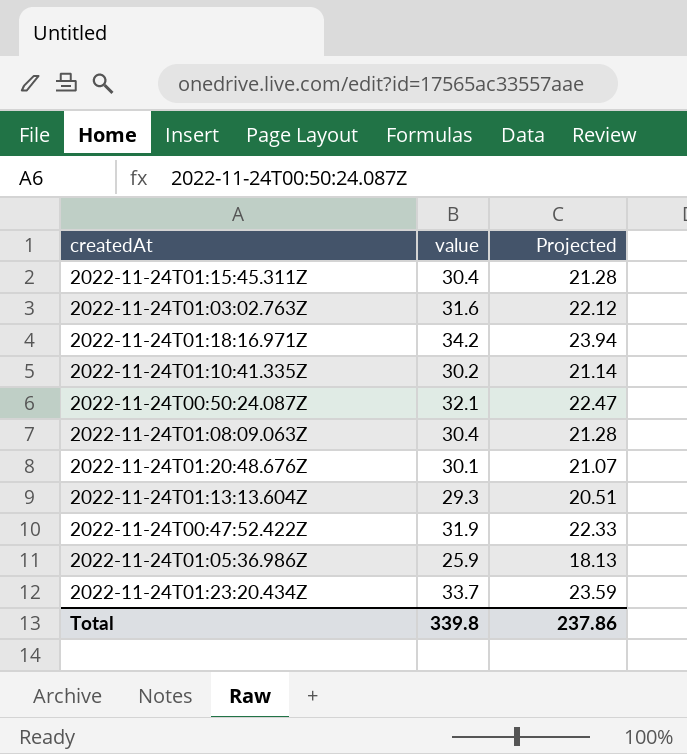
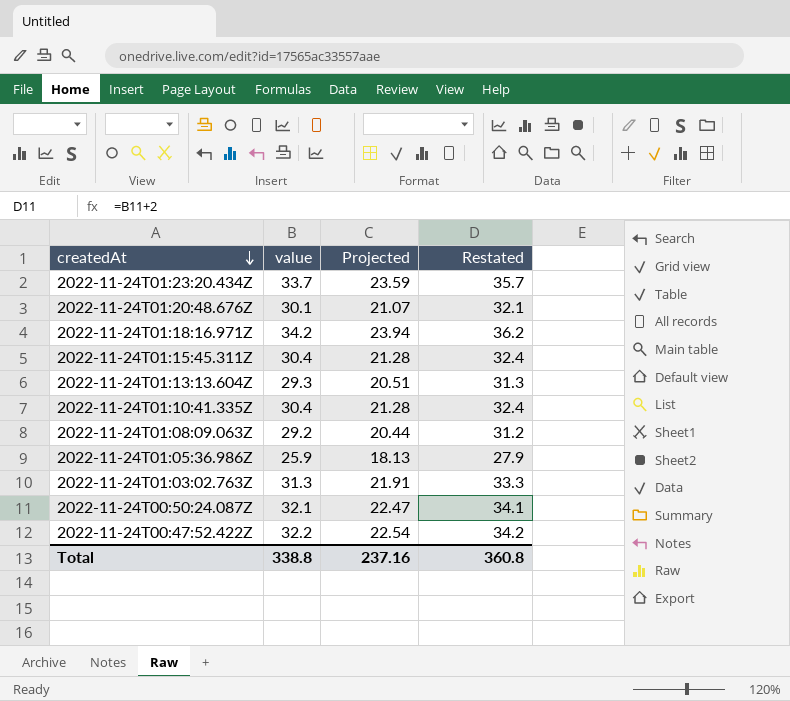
row order: none -> createdAt descending
column Restated | formula: none -> [value] + 2
2022-11-24T01:10:41.335Z | value: 30.2 -> 30.4
2022-11-24T01:10:41.335Z | Projected: 21.14 -> 21.28
2022-11-24T01:08:09.063Z | value: 30.4 -> 29.2
2022-11-24T01:08:09.063Z | Projected: 21.28 -> 20.44
2022-11-24T01:03:02.763Z | value: 31.6 -> 31.3
2022-11-24T01:03:02.763Z | Projected: 22.12 -> 21.91
2022-11-24T00:47:52.422Z | value: 31.9 -> 32.2
2022-11-24T00:47:52.422Z | Projected: 22.33 -> 22.54
Total | value: 339.8 -> 338.8
Total | Projected: 237.86 -> 237.16

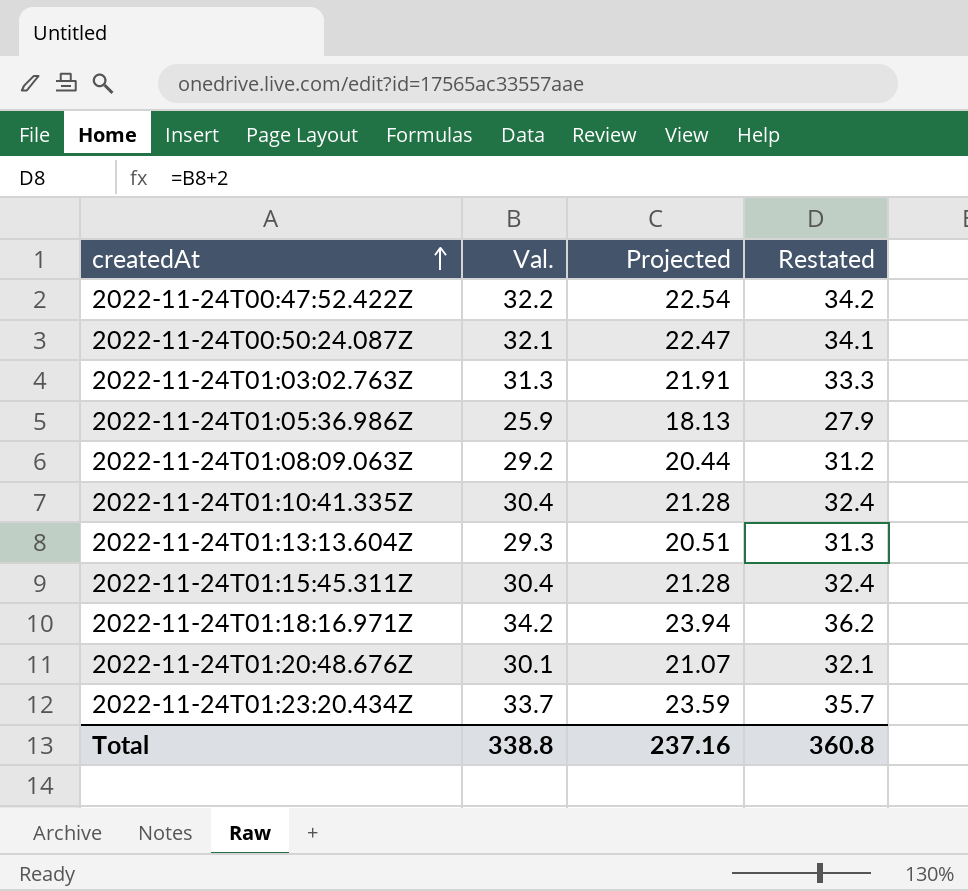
row order: createdAt descending -> createdAt ascending
column name: value -> Val.

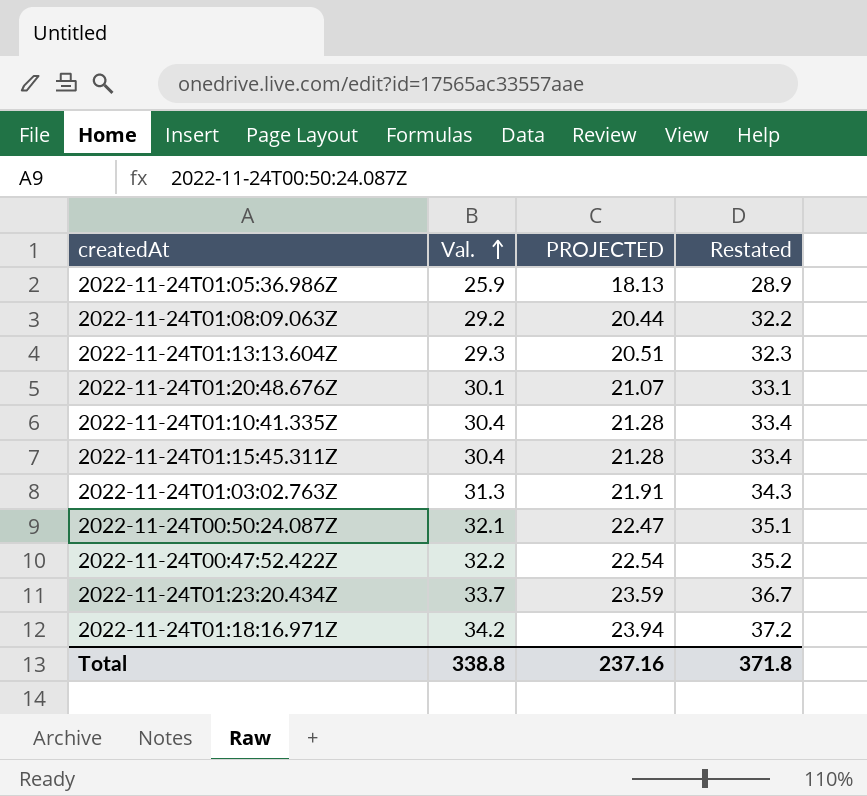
row order: createdAt ascending -> Val. ascending
column name: Projected -> PROJECTED
column Restated | formula: [Val.] + 2 -> [Val.] + 3
Total | Restated: 360.8 -> 371.8

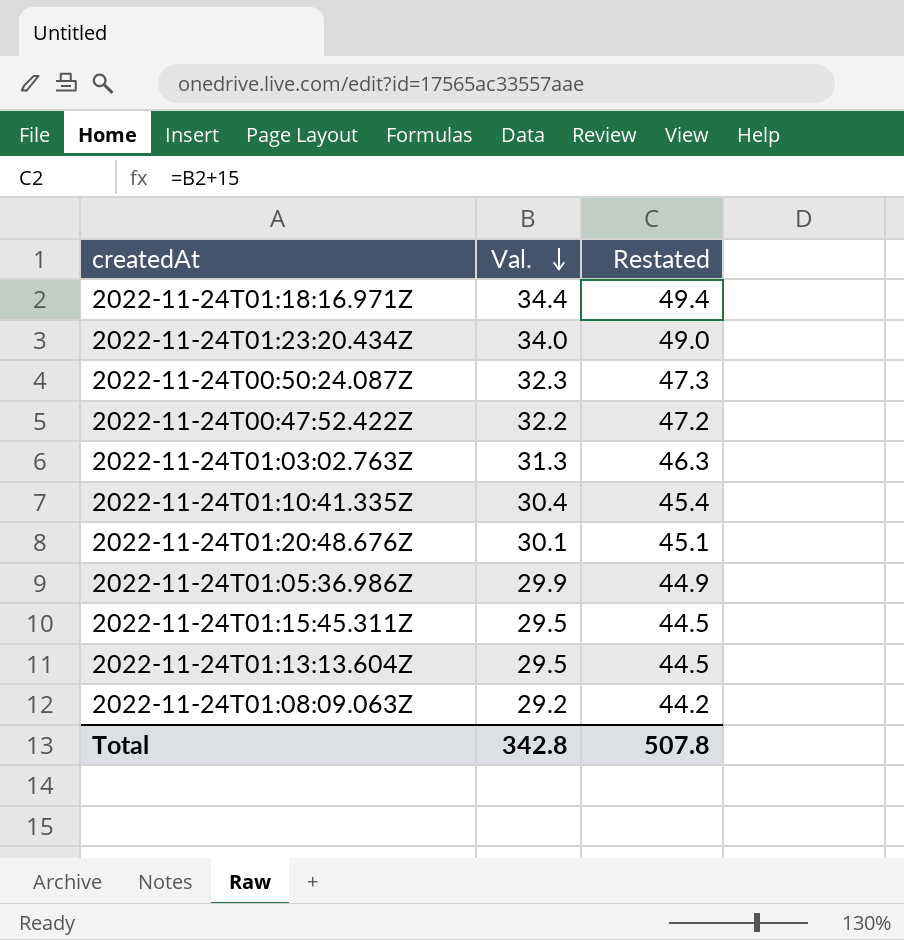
row order: Val. ascending -> Val. descending
column PROJECTED | formula: [Val.] * 0.7 -> none
column Restated | formula: [Val.] + 3 -> [Val.] + 15
2022-11-24T01:18:16.971Z | Val.: 34.2 -> 34.4
2022-11-24T01:23:20.434Z | Val.: 33.7 -> 34.0
2022-11-24T00:50:24.087Z | Val.: 32.1 -> 32.3
2022-11-24T01:05:36.986Z | Val.: 25.9 -> 29.9
2022-11-24T01:15:45.311Z | Val.: 30.4 -> 29.5
2022-11-24T01:13:13.604Z | Val.: 29.3 -> 29.5
Total | Val.: 338.8 -> 342.8
Total | Restated: 371.8 -> 507.8

